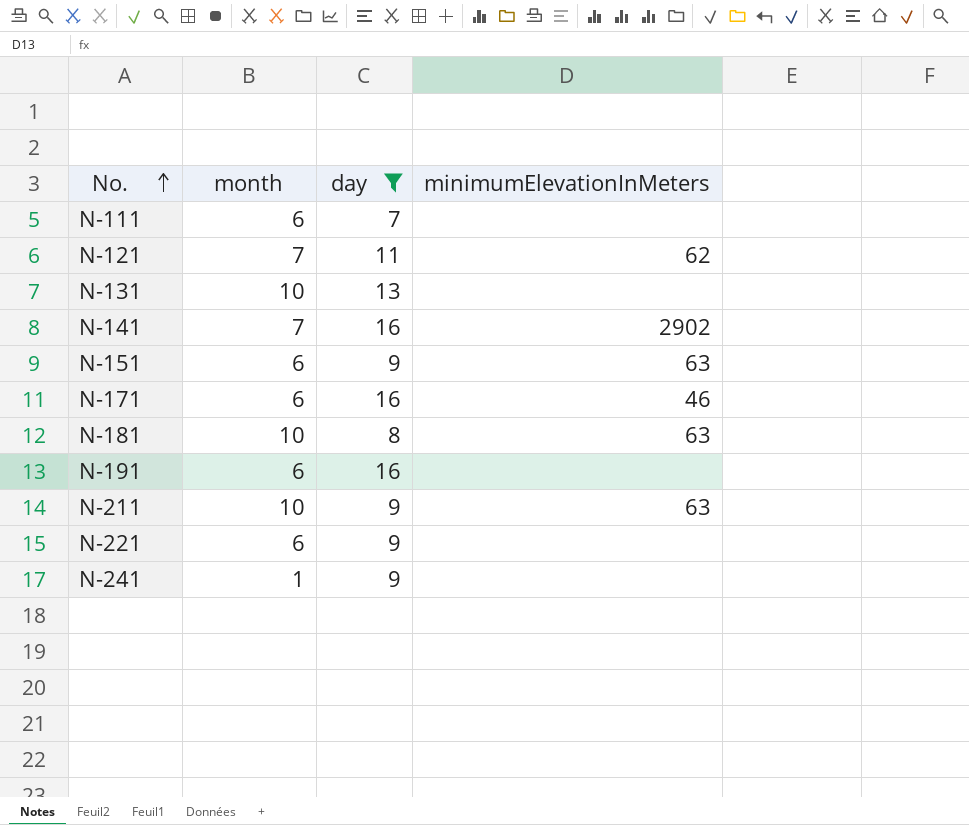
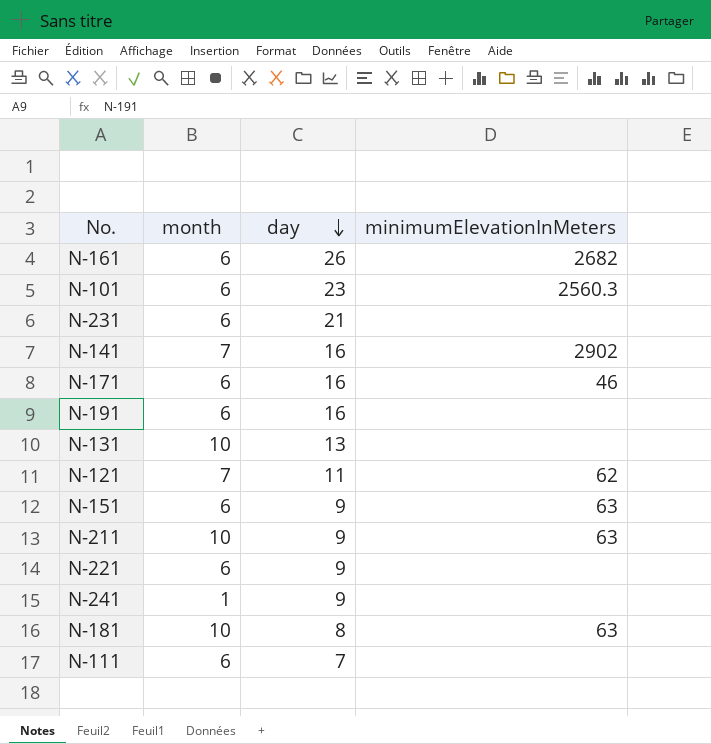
filter: day <= 16 -> none
row order: No. ascending -> day descending

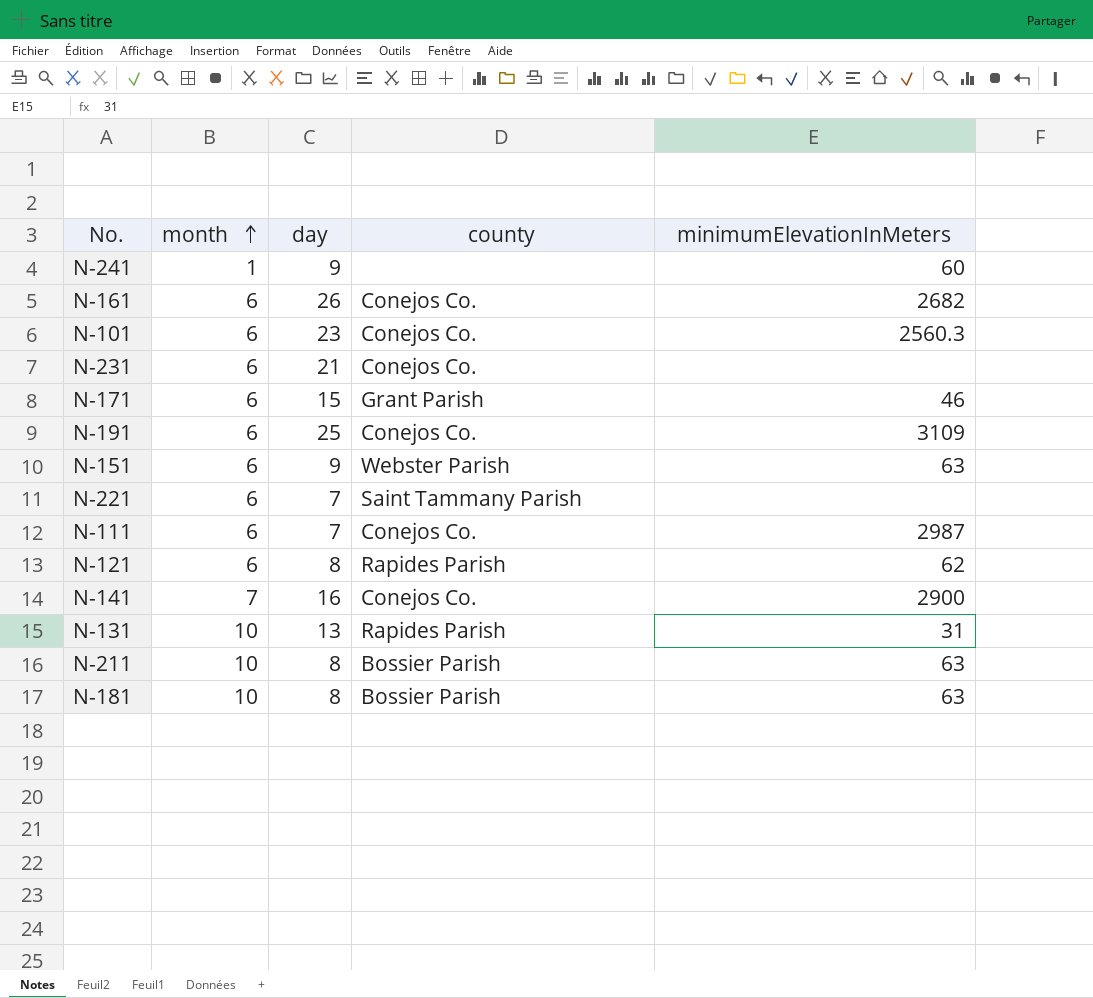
row order: day descending -> month ascending
column county | position: none -> 4
N-241 | minimumElevationInMeters: none -> 60
N-171 | day: 16 -> 15
N-191 | day: 16 -> 25
N-191 | minimumElevationInMeters: none -> 3109
N-221 | day: 9 -> 7
N-111 | minimumElevationInMeters: none -> 2987
N-121 | month: 7 -> 6
N-121 | day: 11 -> 8
N-141 | minimumElevationInMeters: 2902 -> 2900
N-131 | minimumElevationInMeters: none -> 31
N-211 | day: 9 -> 8

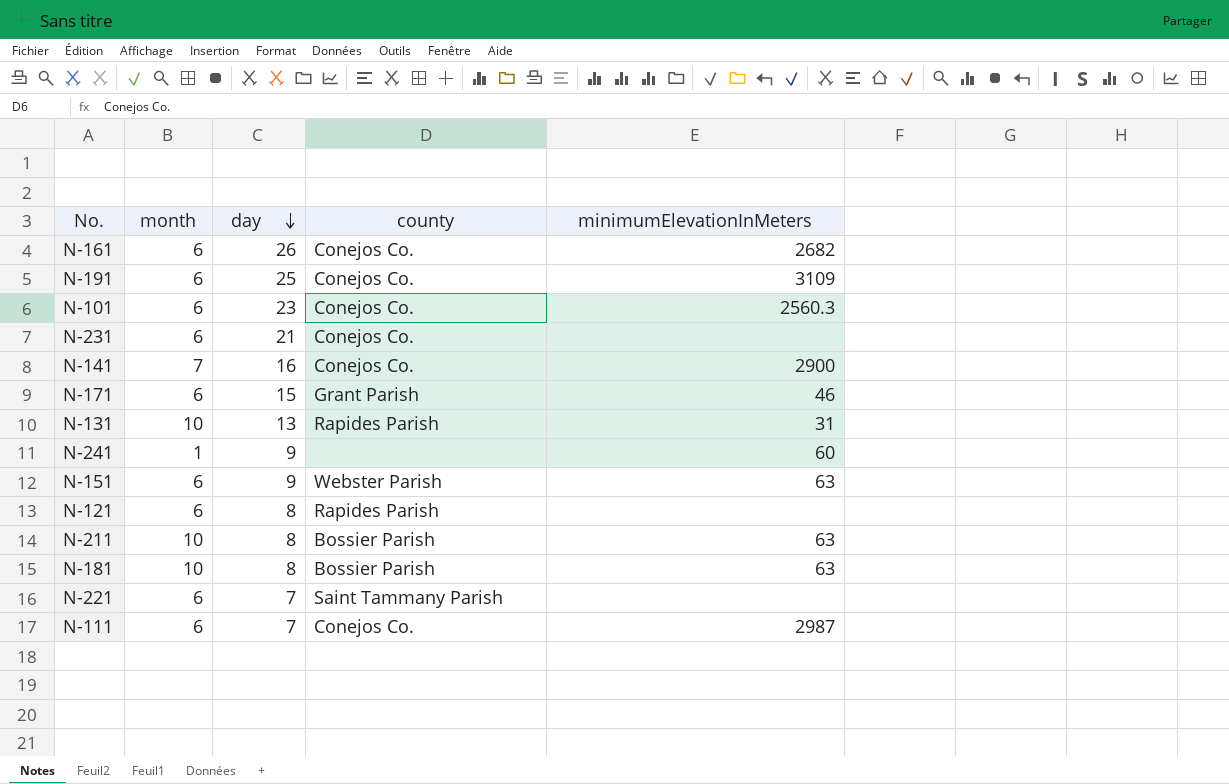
row order: month ascending -> day descending
N-121 | minimumElevationInMeters: 62 -> none

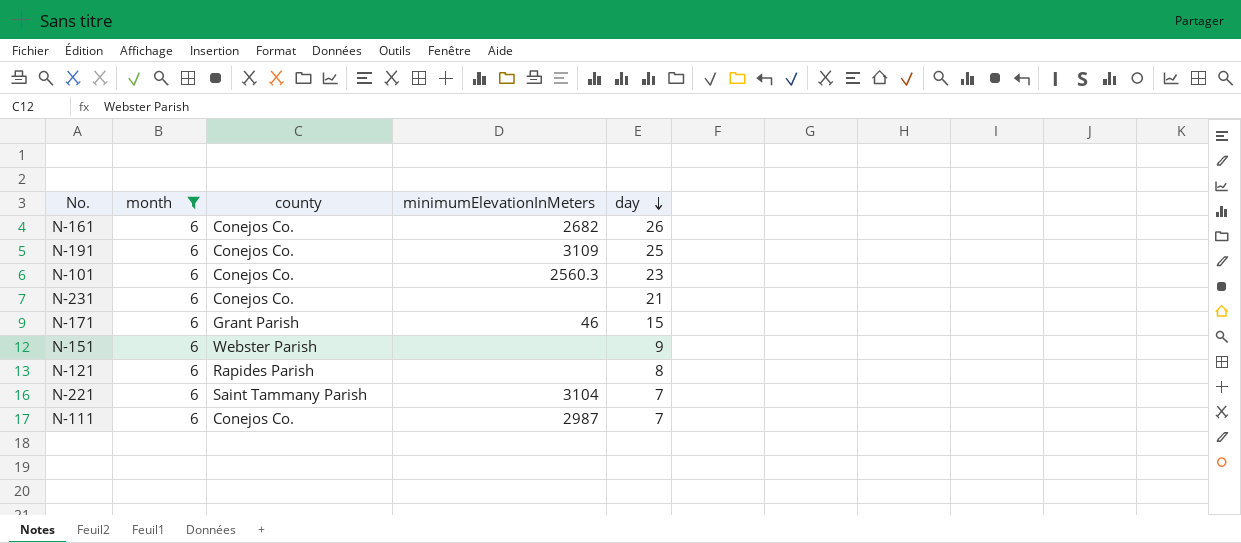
filter: none -> month = 6
column day | position: 3 -> 5
N-151 | minimumElevationInMeters: 63 -> none
N-221 | minimumElevationInMeters: none -> 3104

